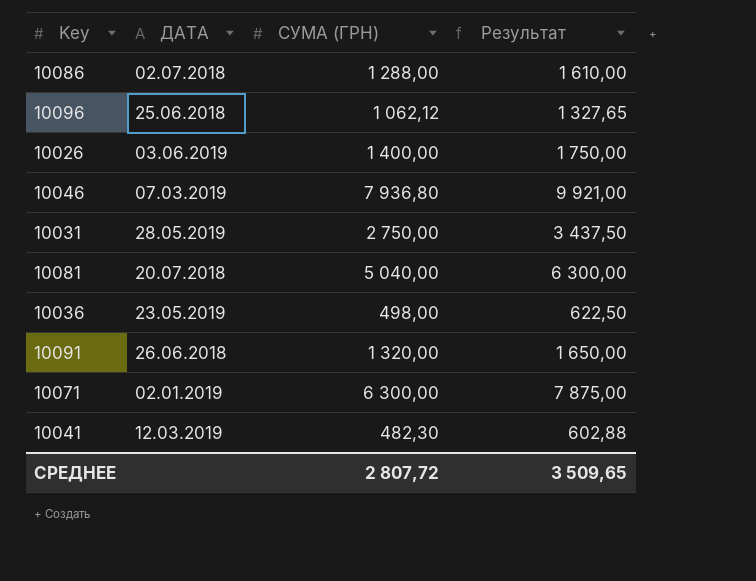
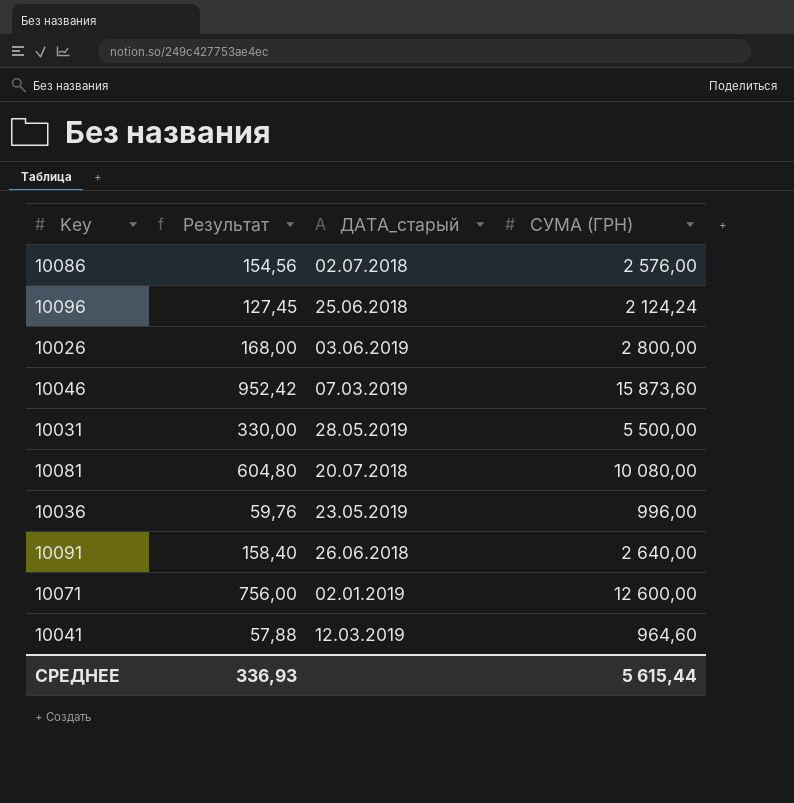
column Результат | formula: [СУМА (ГРН)] * 1,25 -> [СУМА (ГРН)] * 0,06
column Результат | position: 4 -> 2
column name: ДАТА -> ДАТА_старый
10086 | СУМА (ГРН): 1 288,00 -> 2 576,00
10096 | СУМА (ГРН): 1 062,12 -> 2 124,24
10026 | СУМА (ГРН): 1 400,00 -> 2 800,00
10046 | СУМА (ГРН): 7 936,80 -> 15 873,60
10031 | СУМА (ГРН): 2 750,00 -> 5 500,00
10081 | СУМА (ГРН): 5 040,00 -> 10 080,00
10036 | СУМА (ГРН): 498,00 -> 996,00
10091 | СУМА (ГРН): 1 320,00 -> 2 640,00
10071 | СУМА (ГРН): 6 300,00 -> 12 600,00
10041 | СУМА (ГРН): 482,30 -> 964,60
СРЕДНЕЕ | Результат: 3 509,65 -> 336,93
СРЕДНЕЕ | СУМА (ГРН): 2 807,72 -> 5 615,44

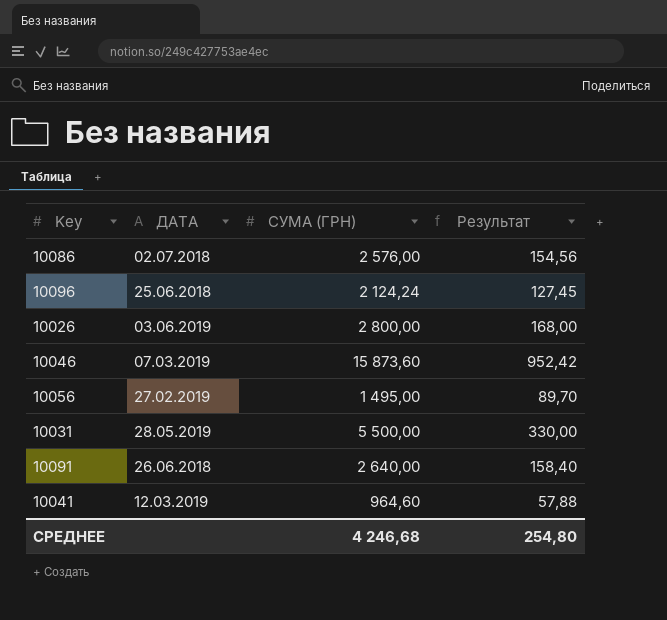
column name: ДАТА_старый -> ДАТА
column Результат | position: 2 -> 4
row 10081: 604,80 | 20.07.2018 | 10 080,00 -> none
row 10036: 59,76 | 23.05.2019 | 996,00 -> none
row 10071: 756,00 | 02.01.2019 | 12 600,00 -> none
row 10056: none -> 27.02.2019 | 1 495,00 | 89,70
СРЕДНЕЕ | СУМА (ГРН): 5 615,44 -> 4 246,68
СРЕДНЕЕ | Результат: 336,93 -> 254,80

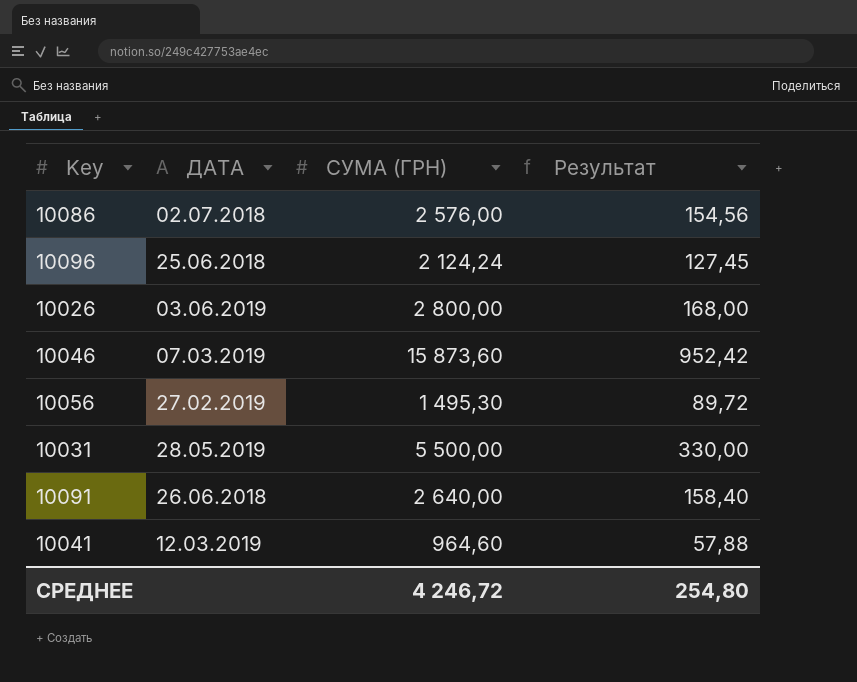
10056 | СУМА (ГРН): 1 495,00 -> 1 495,30
10056 | Результат: 89,70 -> 89,72
СРЕДНЕЕ | СУМА (ГРН): 4 246,68 -> 4 246,72

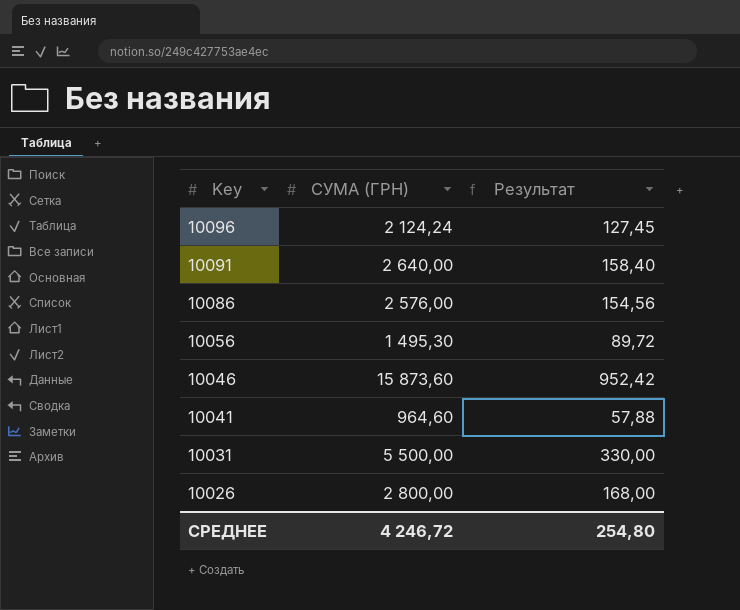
row order: none -> Key descending
column ДАТА | position: 2 -> none

